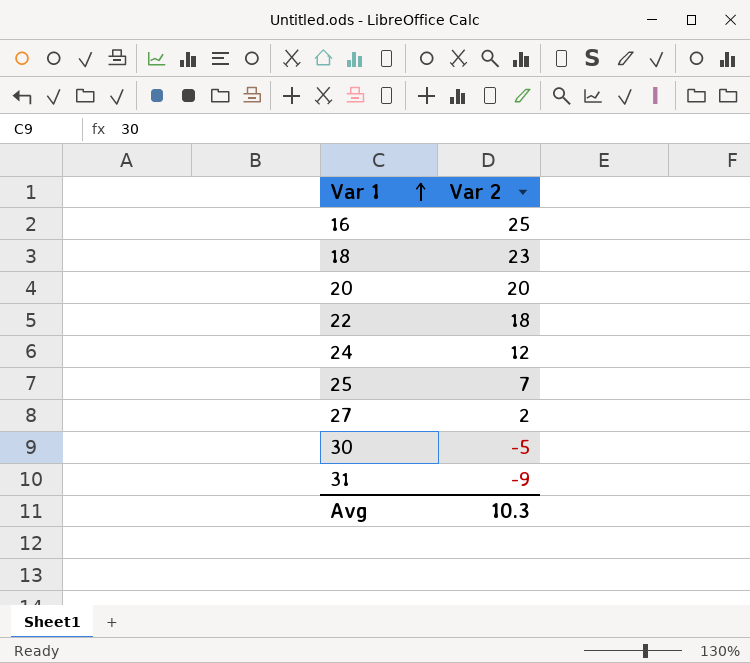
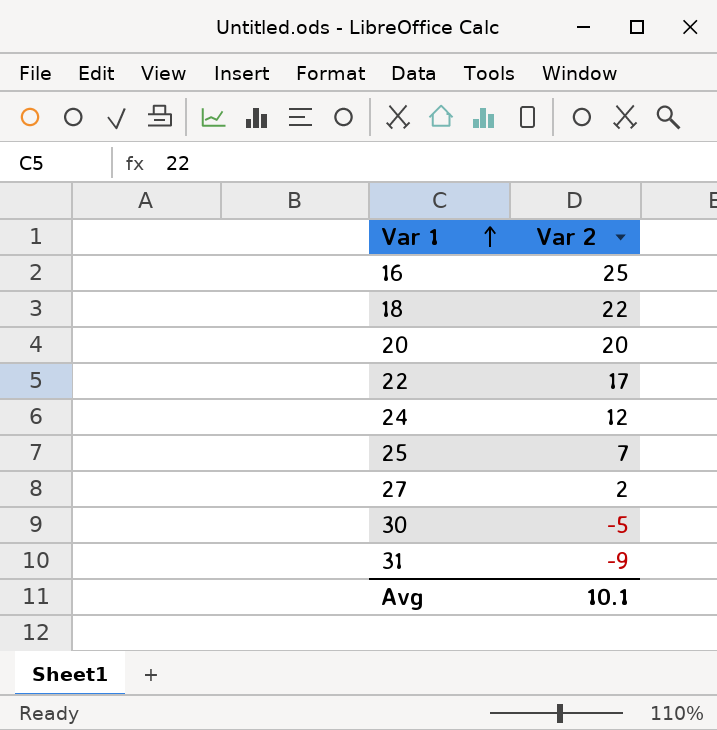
18 | Var 2: 23 -> 22
22 | Var 2: 18 -> 17
Avg | Var 2: 10.3 -> 10.1

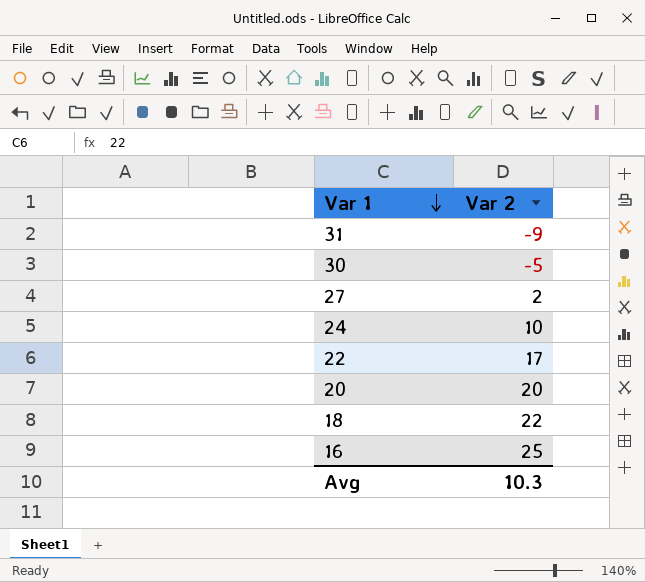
row order: Var 1 ascending -> Var 1 descending
row 25: 7 -> none
24 | Var 2: 12 -> 10
Avg | Var 2: 10.1 -> 10.3

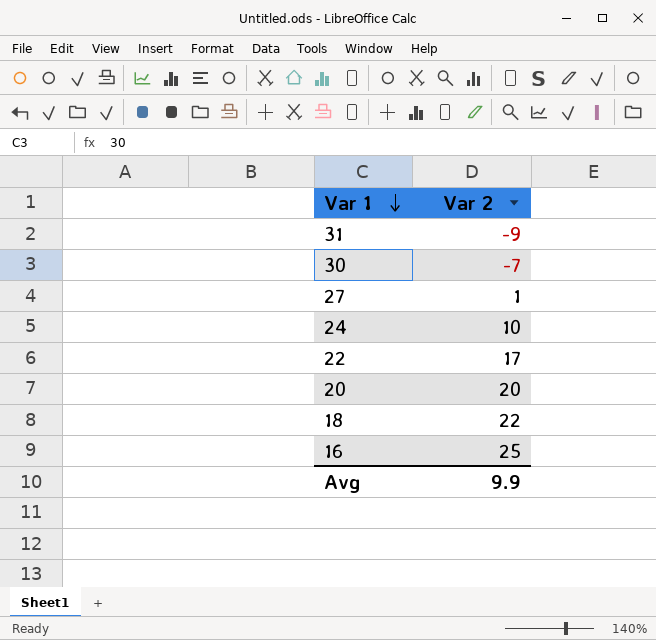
30 | Var 2: -5 -> -7
27 | Var 2: 2 -> 1
Avg | Var 2: 10.3 -> 9.9

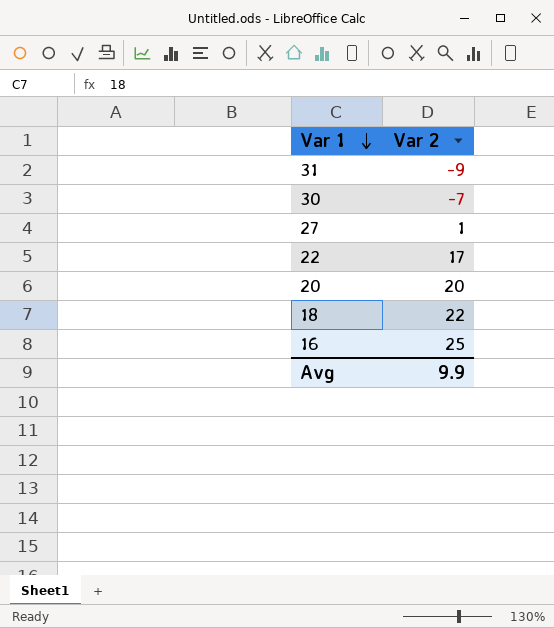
row 24: 10 -> none

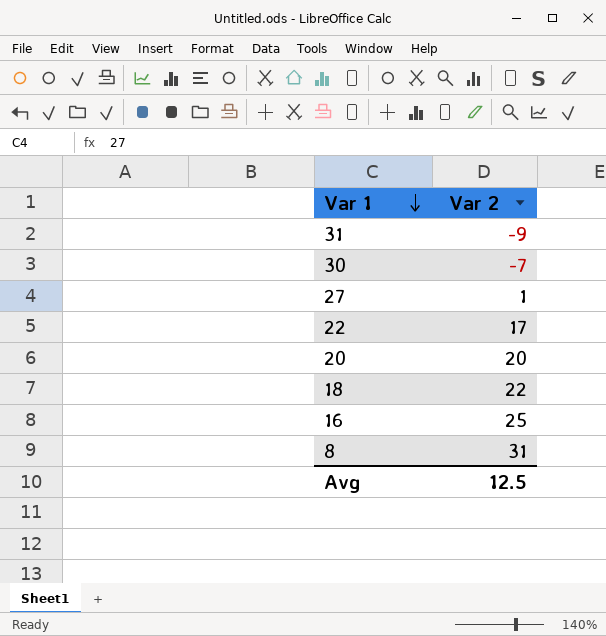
row 8: none -> 31
Avg | Var 2: 9.9 -> 12.5

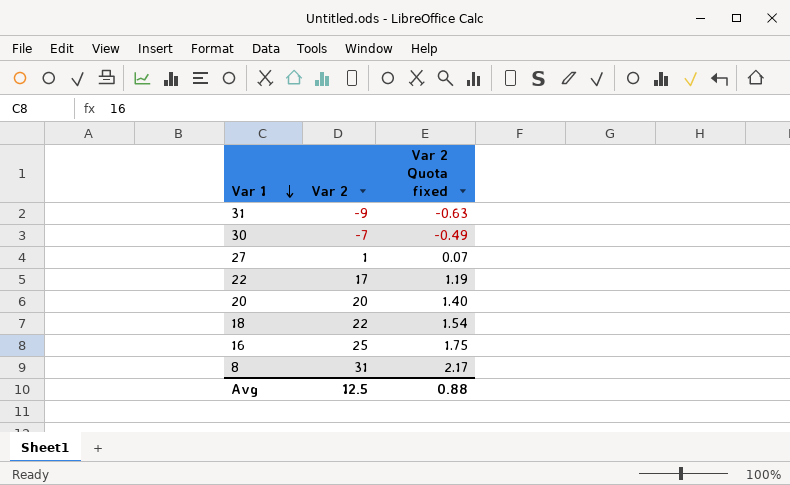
column Var 2 Quota fixed | formula: none -> [Var 2] * 0.07

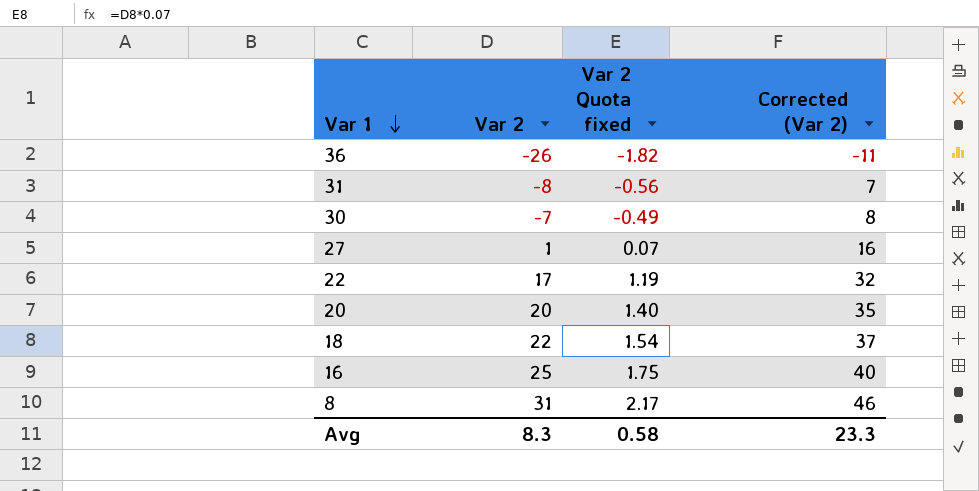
column Corrected (Var 2) | formula: none -> [Var 2] + 15
row 36: none -> -26 | -1.82 | -11
31 | Var 2: -9 -> -8
31 | Var 2 Quota fixed: -0.63 -> -0.56
Avg | Var 2: 12.5 -> 8.3
Avg | Var 2 Quota fixed: 0.88 -> 0.58

